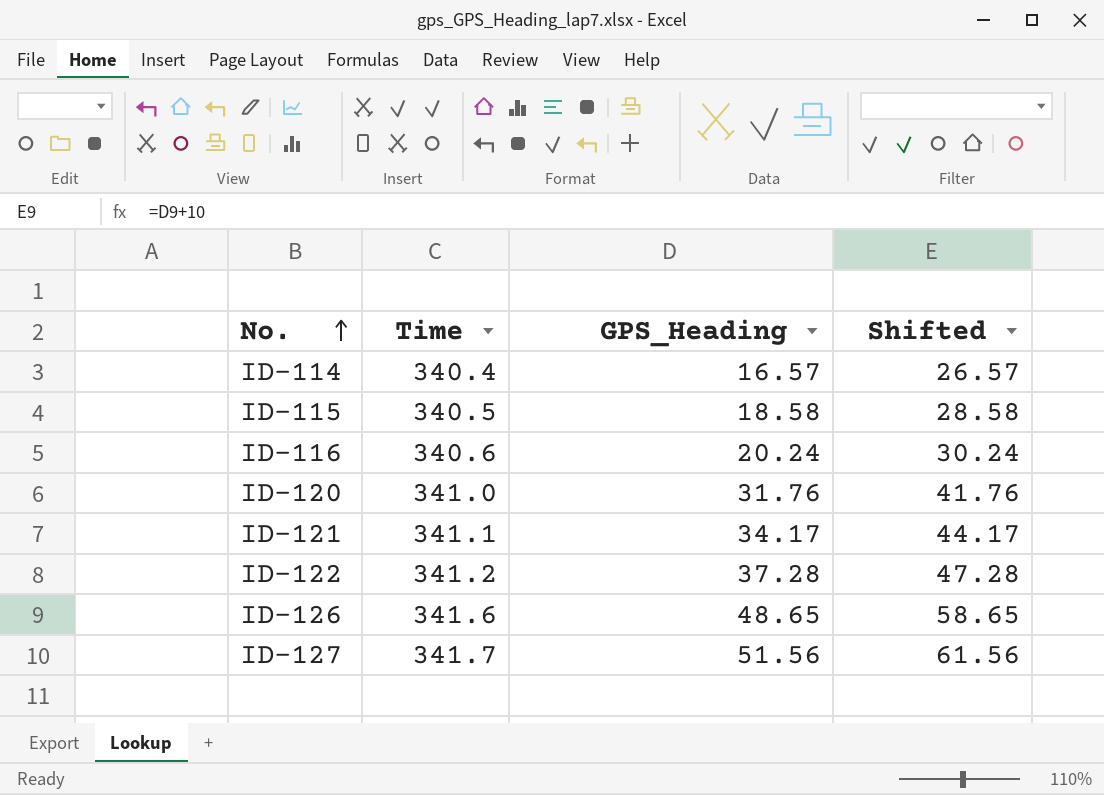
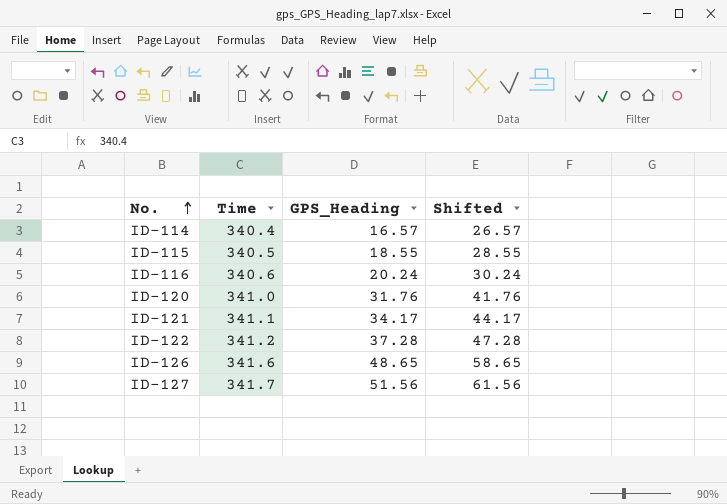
ID-115 | GPS_Heading: 18.58 -> 18.55
ID-115 | Shifted: 28.58 -> 28.55

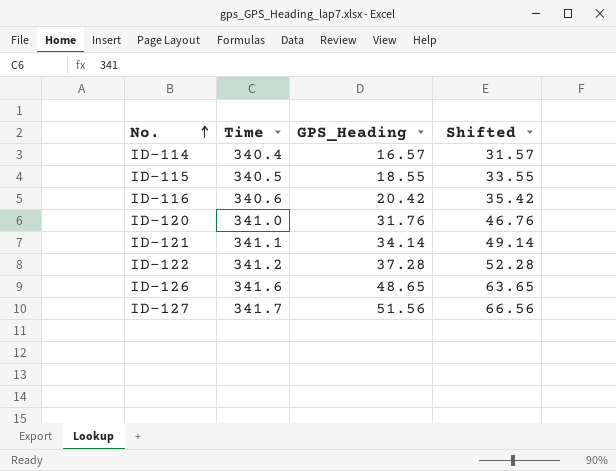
column Shifted | formula: [GPS_Heading] + 10 -> [GPS_Heading] + 15
ID-116 | GPS_Heading: 20.24 -> 20.42
ID-121 | GPS_Heading: 34.17 -> 34.14

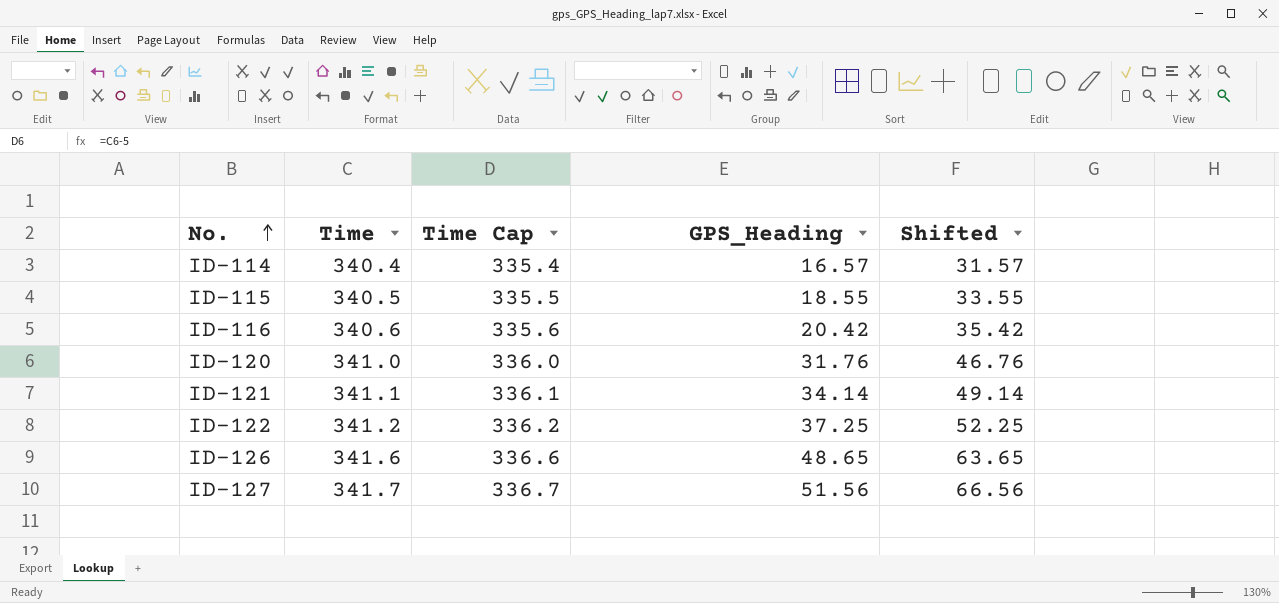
column Time Cap | formula: none -> [Time] - 5
ID-122 | GPS_Heading: 37.28 -> 37.25
ID-122 | Shifted: 52.28 -> 52.25

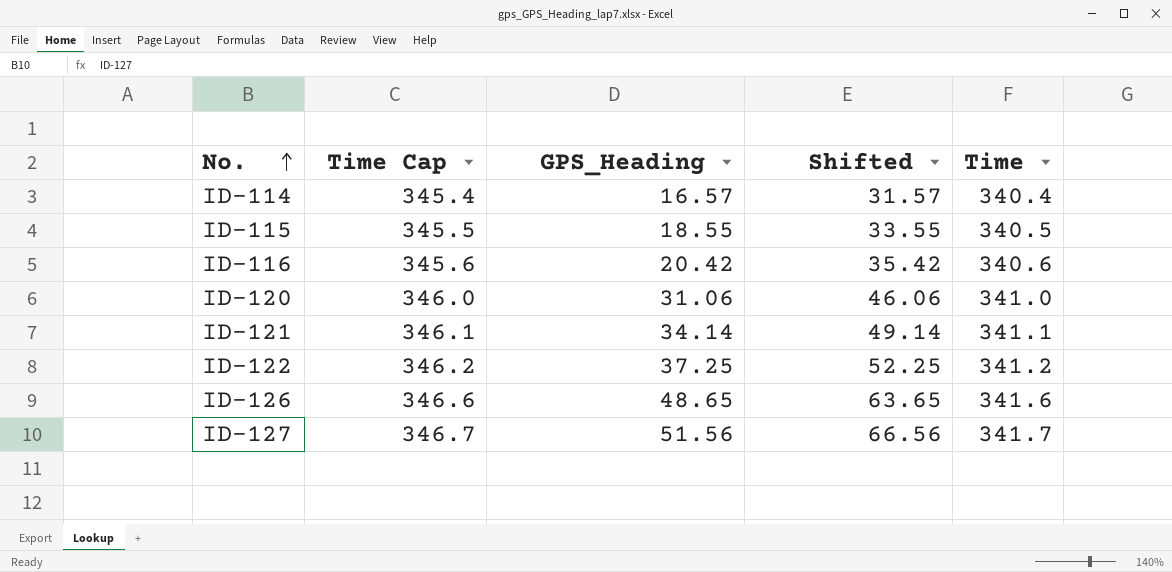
column Time Cap | formula: [Time] - 5 -> [Time] + 5
column Time | position: 2 -> 5
ID-120 | GPS_Heading: 31.76 -> 31.06
ID-120 | Shifted: 46.76 -> 46.06

